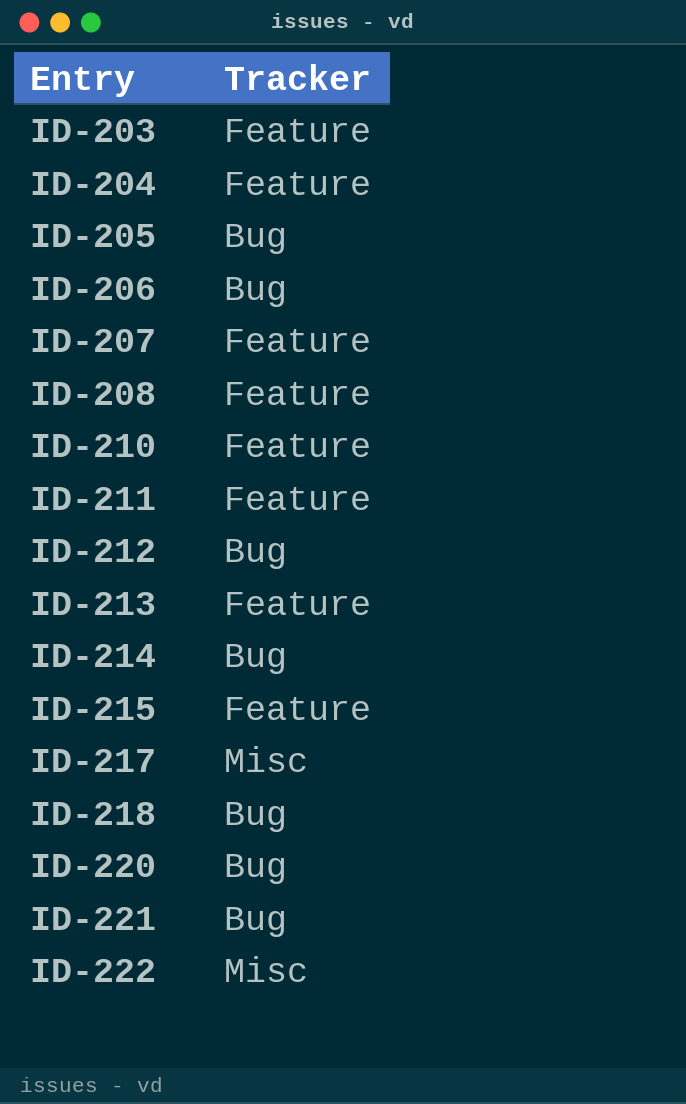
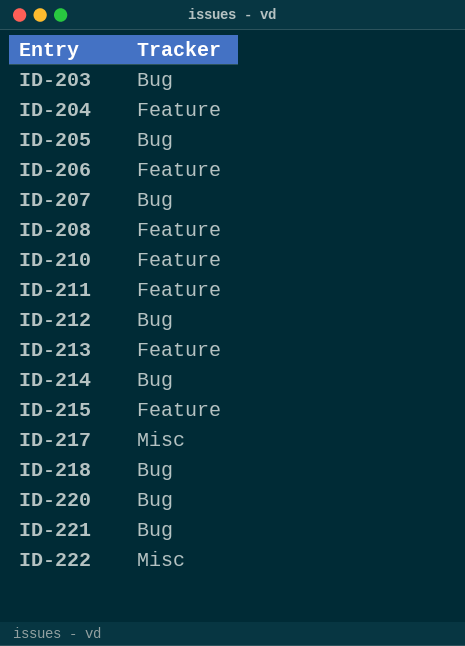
ID-203 | Tracker: Feature -> Bug
ID-206 | Tracker: Bug -> Feature
ID-207 | Tracker: Feature -> Bug

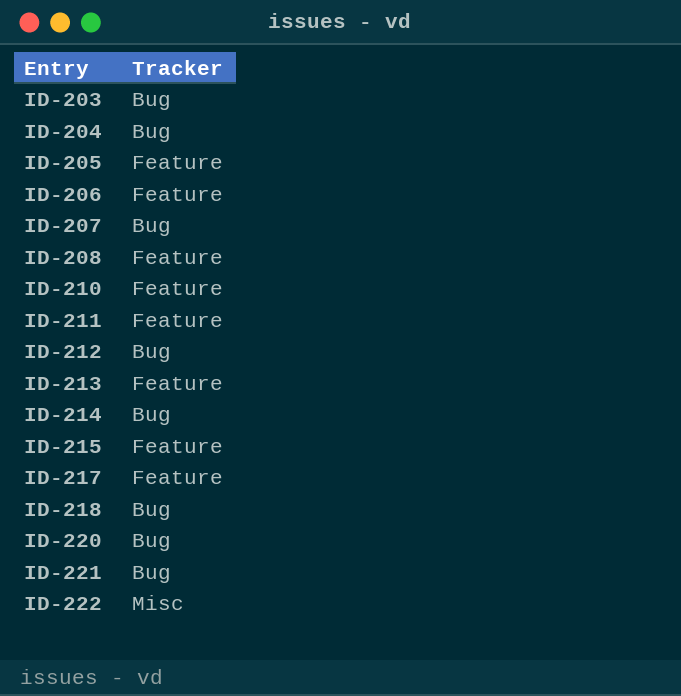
ID-204 | Tracker: Feature -> Bug
ID-205 | Tracker: Bug -> Feature
ID-217 | Tracker: Misc -> Feature

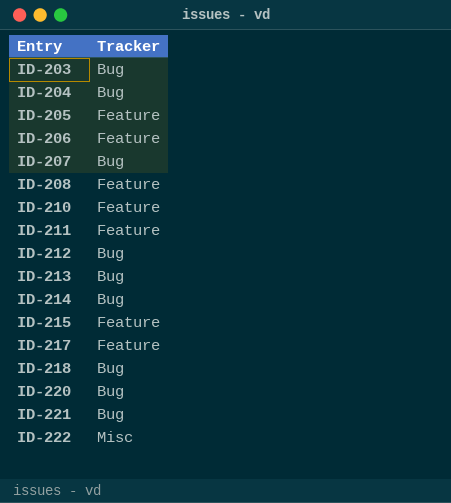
ID-213 | Tracker: Feature -> Bug

